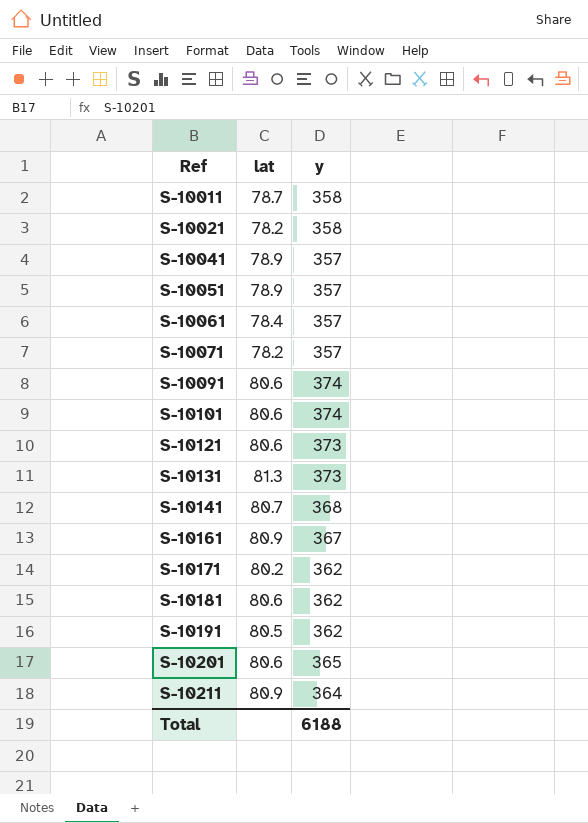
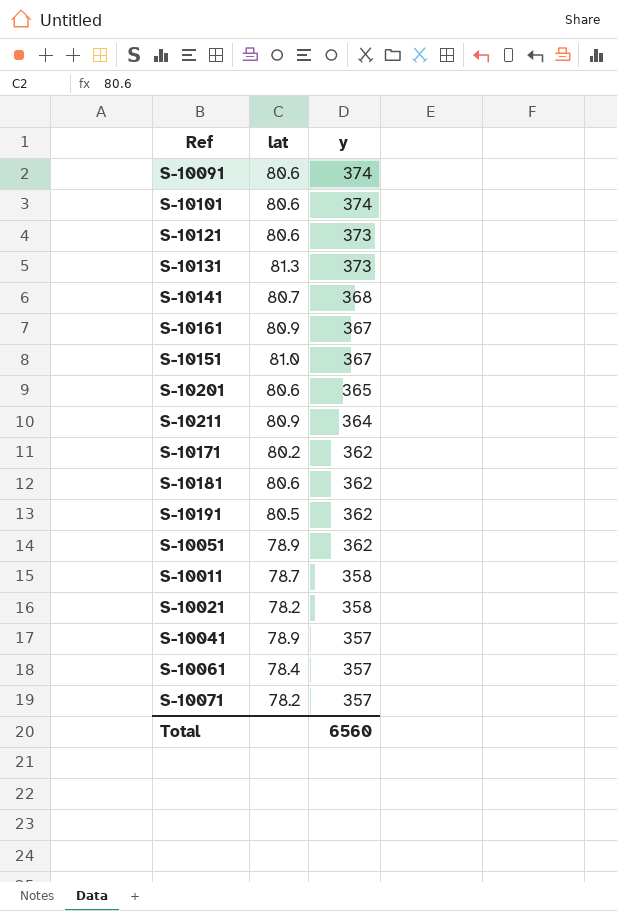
row order: Ref ascending -> y descending
row S-10151: none -> 81.0 | 367
S-10051 | y: 357 -> 362
Total | y: 6188 -> 6560

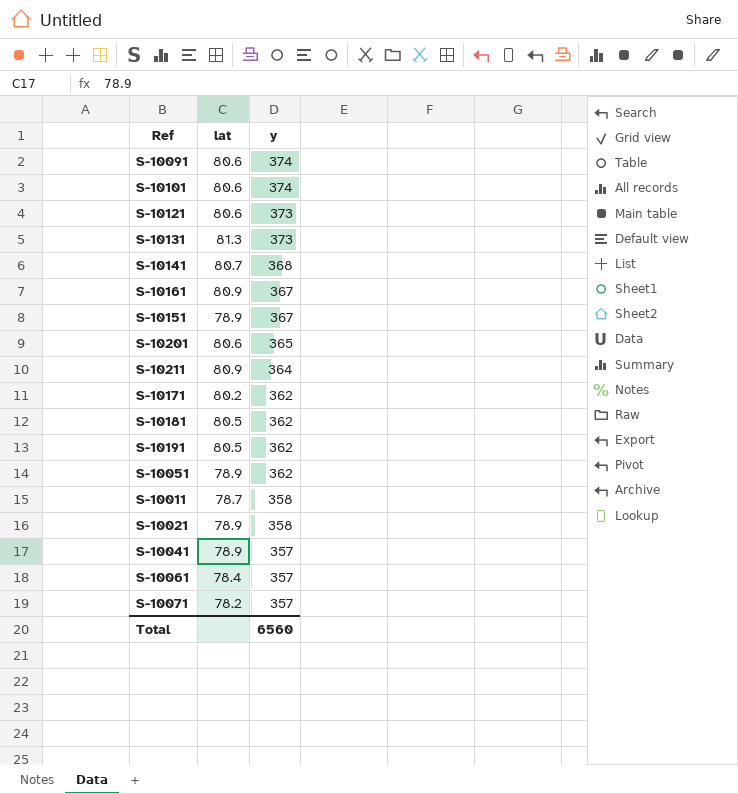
S-10151 | lat: 81.0 -> 78.9
S-10181 | lat: 80.6 -> 80.5
S-10021 | lat: 78.2 -> 78.9

